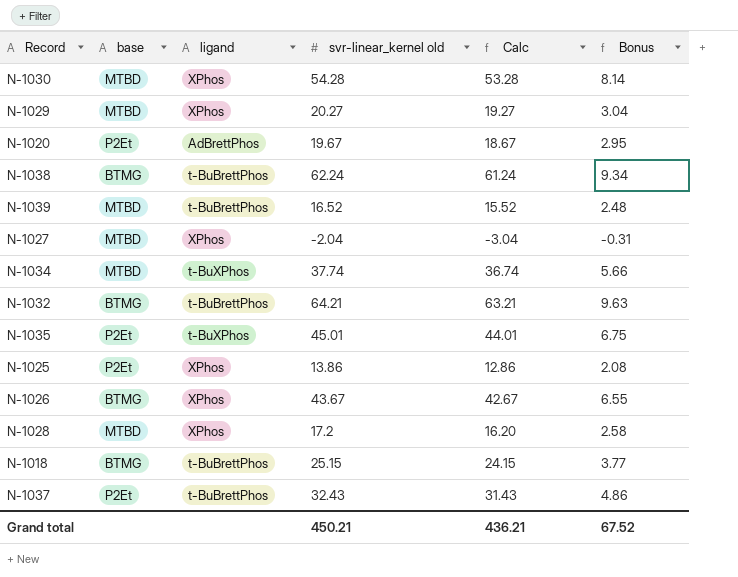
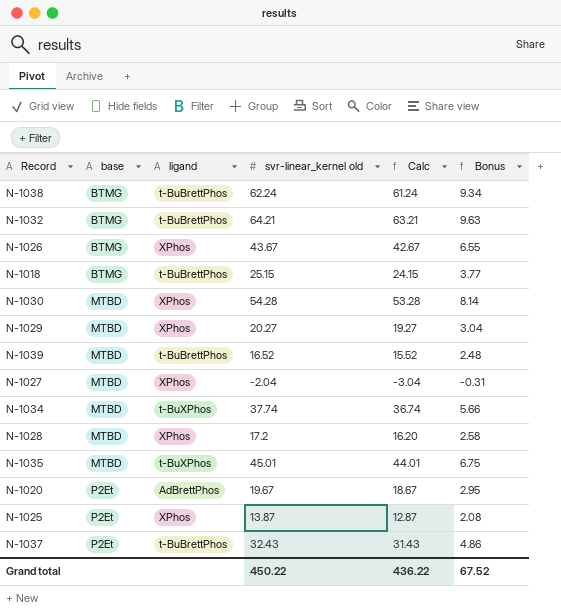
row order: none -> base ascending
N-1035 | base: P2Et -> MTBD
N-1025 | svr-linear_kernel old: 13.86 -> 13.87
N-1025 | Calc: 12.86 -> 12.87
Grand total | svr-linear_kernel old: 450.21 -> 450.22
Grand total | Calc: 436.21 -> 436.22

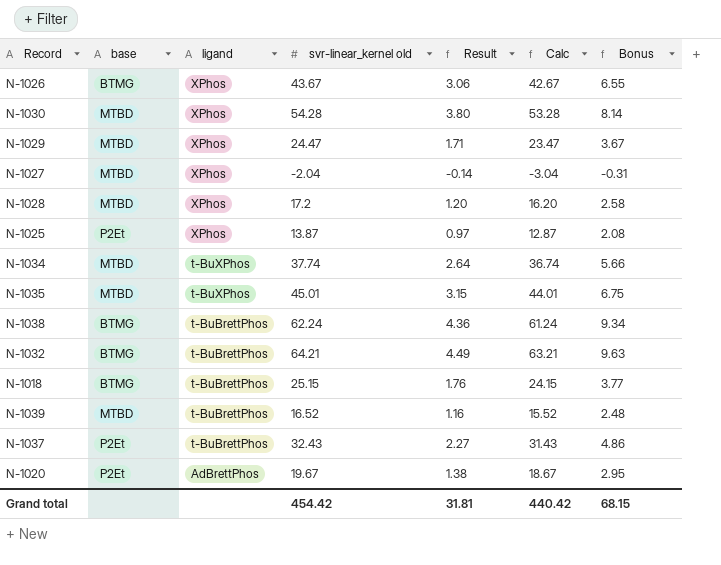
row order: base ascending -> ligand descending
column Result | formula: none -> [svr-linear_kernel old] * 0.07
N-1029 | svr-linear_kernel old: 20.27 -> 24.47
N-1029 | Calc: 19.27 -> 23.47
N-1029 | Bonus: 3.04 -> 3.67
Grand total | svr-linear_kernel old: 450.22 -> 454.42
Grand total | Calc: 436.22 -> 440.42
Grand total | Bonus: 67.52 -> 68.15

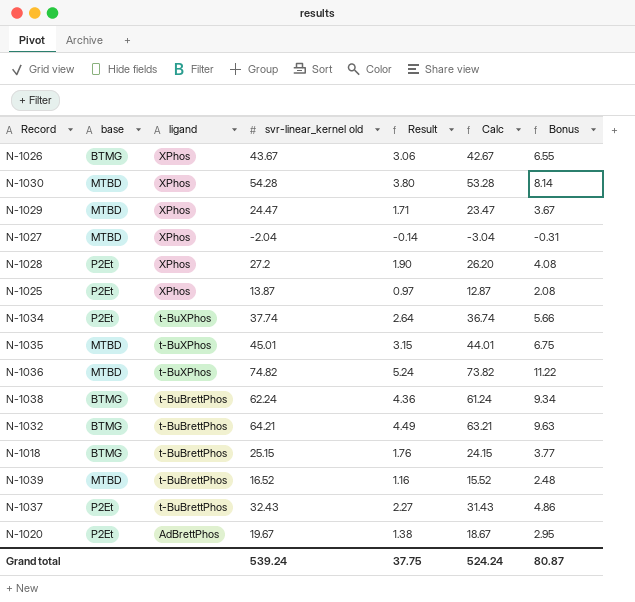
N-1028 | base: MTBD -> P2Et
N-1028 | svr-linear_kernel old: 17.2 -> 27.2
N-1028 | Result: 1.20 -> 1.90
N-1028 | Calc: 16.20 -> 26.20
N-1028 | Bonus: 2.58 -> 4.08
N-1034 | base: MTBD -> P2Et
row N-1036: none -> MTBD | t-BuXPhos | 74.82 | 5.24 | 73.82 | 11.22
Grand total | svr-linear_kernel old: 454.42 -> 539.24
Grand total | Result: 31.81 -> 37.75
Grand total | Calc: 440.42 -> 524.24
Grand total | Bonus: 68.15 -> 80.87

